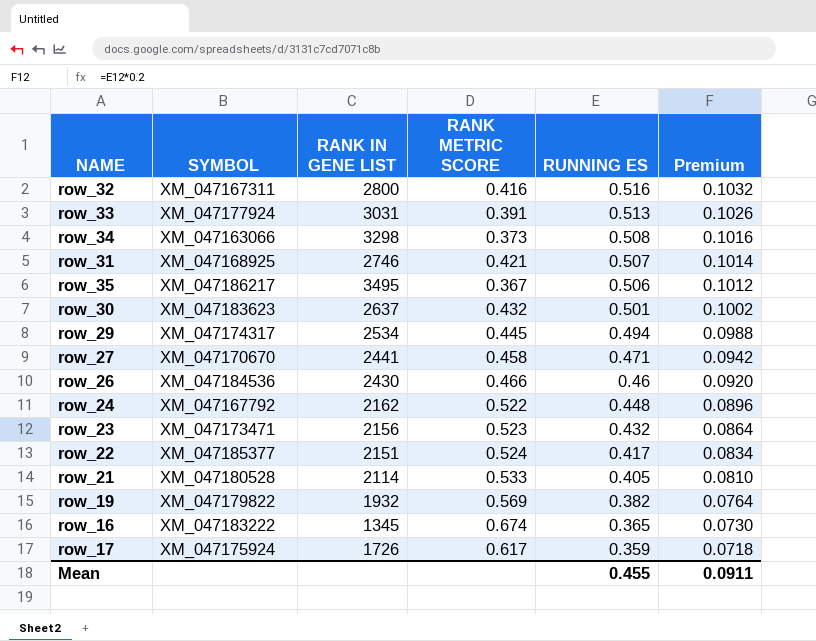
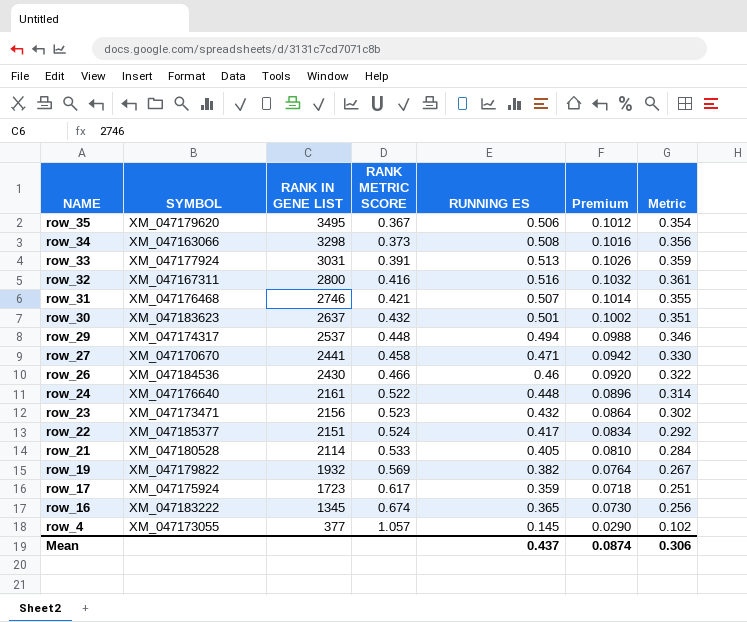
row order: RUNNING ES descending -> NAME descending
column Metric | formula: none -> [RUNNING ES] * 0.7
row_35 | SYMBOL: XM_047186217 -> XM_047179620
row_31 | SYMBOL: XM_047168925 -> XM_047176468
row_29 | RANK IN GENE LIST: 2534 -> 2537
row_29 | RANK METRIC SCORE: 0.445 -> 0.448
row_24 | SYMBOL: XM_047167792 -> XM_047176640
row_24 | RANK IN GENE LIST: 2162 -> 2161
row_17 | RANK IN GENE LIST: 1726 -> 1723
row row_4: none -> XM_047173055 | 377 | 1.057 | 0.145 | 0.0290 | 0.102
Mean | RUNNING ES: 0.455 -> 0.437
Mean | Premium: 0.0911 -> 0.0874

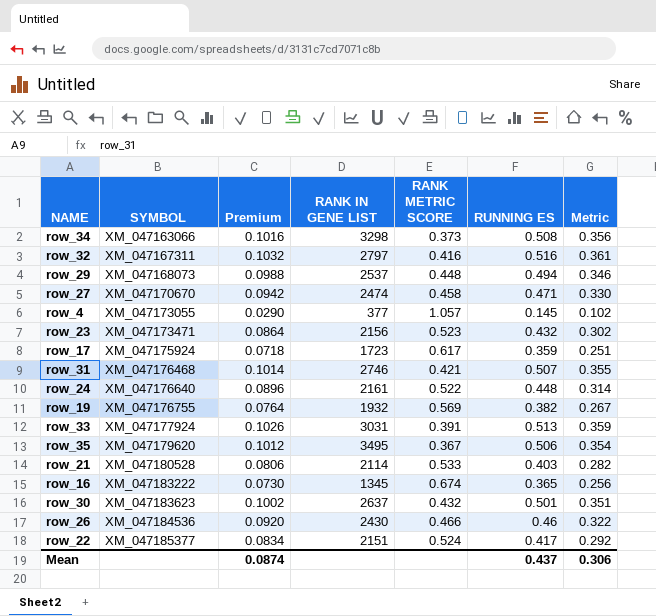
row order: NAME descending -> SYMBOL ascending
column Premium | position: 6 -> 3
row_32 | RANK IN GENE LIST: 2800 -> 2797
row_29 | SYMBOL: XM_047174317 -> XM_047168073
row_27 | RANK IN GENE LIST: 2441 -> 2474
row_19 | SYMBOL: XM_047179822 -> XM_047176755
row_21 | Premium: 0.0810 -> 0.0806
row_21 | RUNNING ES: 0.405 -> 0.403
row_21 | Metric: 0.284 -> 0.282

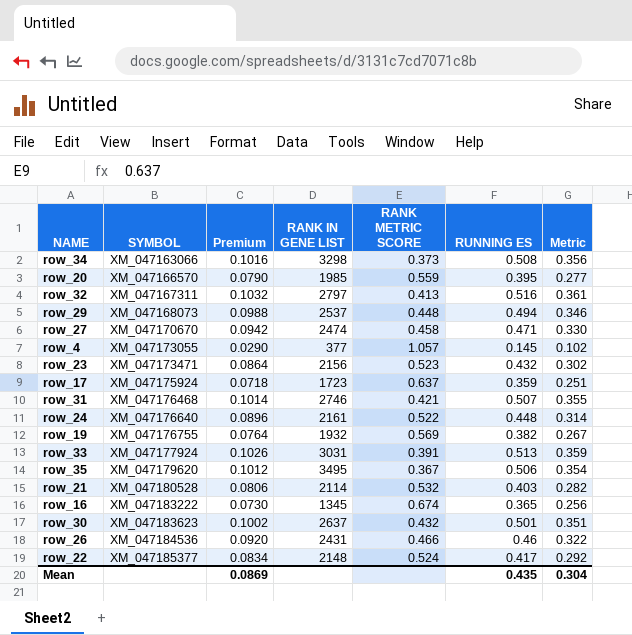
row row_20: none -> XM_047166570 | 0.0790 | 1985 | 0.559 | 0.395 | 0.277
row_32 | RANK METRIC SCORE: 0.416 -> 0.413
row_17 | RANK METRIC SCORE: 0.617 -> 0.637
row_21 | RANK METRIC SCORE: 0.533 -> 0.532
row_26 | RANK IN GENE LIST: 2430 -> 2431
row_22 | RANK IN GENE LIST: 2151 -> 2148
Mean | Premium: 0.0874 -> 0.0869
Mean | RUNNING ES: 0.437 -> 0.435
Mean | Metric: 0.306 -> 0.304

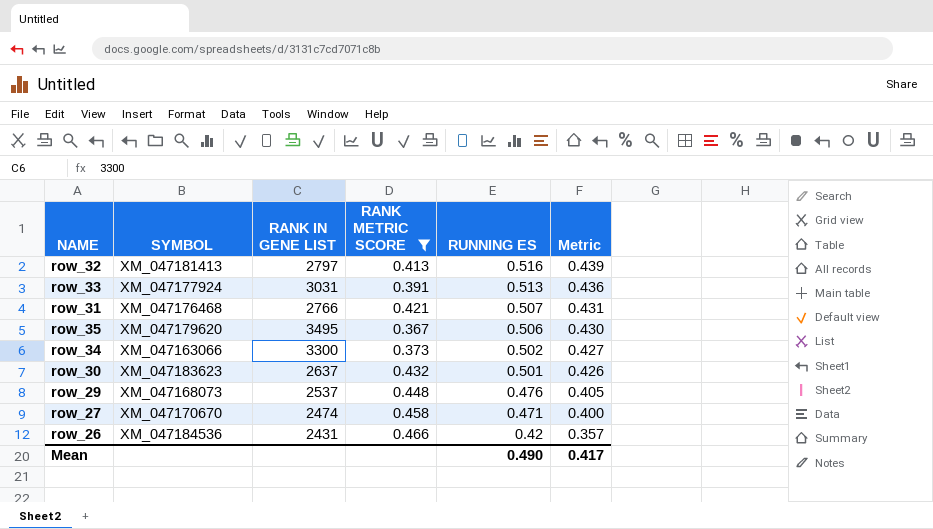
filter: none -> RANK METRIC SCORE <= 0.466
row order: SYMBOL ascending -> RUNNING ES descending
column Premium | formula: [RUNNING ES] * 0.2 -> none
column Metric | formula: [RUNNING ES] * 0.7 -> [RUNNING ES] * 0.85
row_32 | SYMBOL: XM_047167311 -> XM_047181413
row_31 | RANK IN GENE LIST: 2746 -> 2766
row_34 | RANK IN GENE LIST: 3298 -> 3300
row_34 | RUNNING ES: 0.508 -> 0.502
row_29 | RUNNING ES: 0.494 -> 0.476
row_26 | RUNNING ES: 0.46 -> 0.42
Mean | RUNNING ES: 0.435 -> 0.490
Mean | Metric: 0.304 -> 0.417

